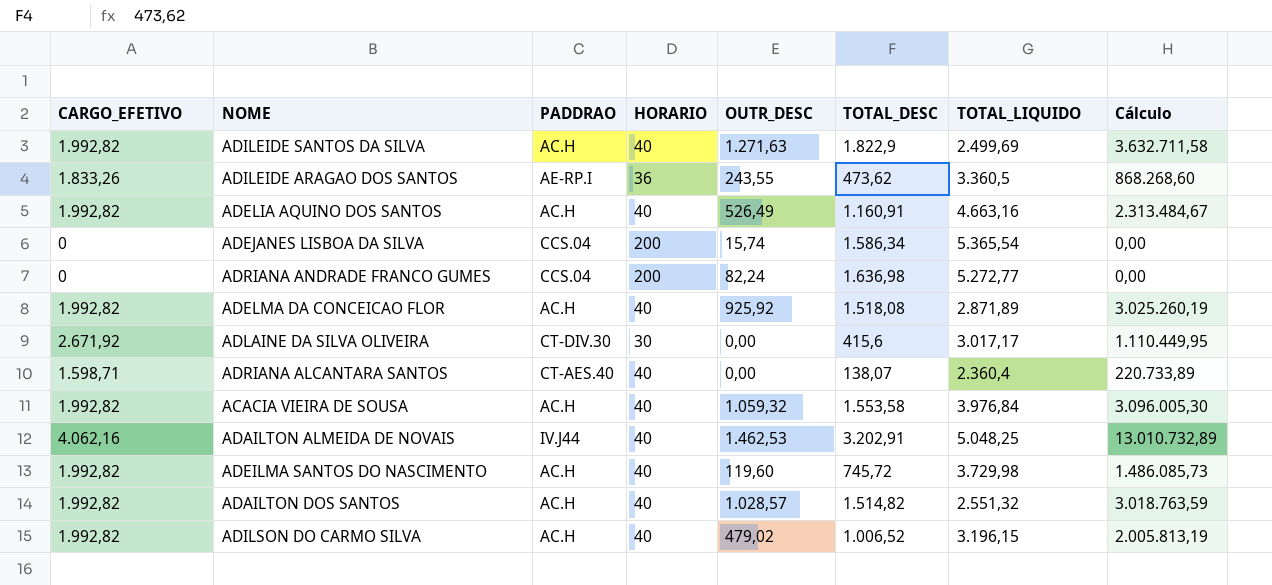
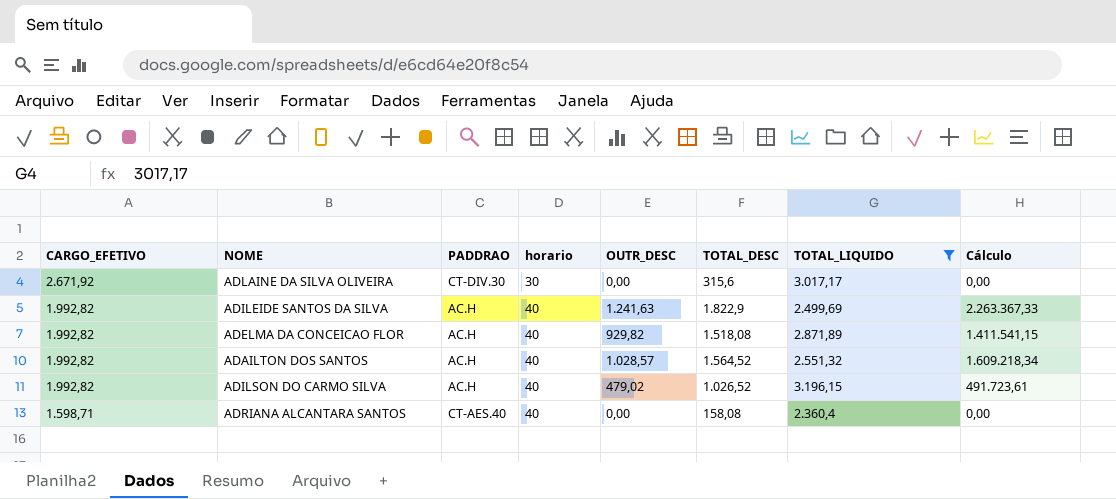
filter: none -> TOTAL_LIQUIDO <= 3.196,15
row order: none -> CARGO_EFETIVO descending
column name: HORARIO -> horario
column Cálculo | formula: [CARGO_EFETIVO] * [TOTAL_DESC] -> [OUTR_DESC] * [TOTAL_DESC]
ADLAINE DA SILVA OLIVEIRA | TOTAL_DESC: 415,6 -> 315,6
ADILEIDE SANTOS DA SILVA | OUTR_DESC: 1.271,63 -> 1.241,63
ADELMA DA CONCEICAO FLOR | OUTR_DESC: 925,92 -> 929,82
ADAILTON DOS SANTOS | TOTAL_DESC: 1.514,82 -> 1.564,52
ADILSON DO CARMO SILVA | TOTAL_DESC: 1.006,52 -> 1.026,52
ADRIANA ALCANTARA SANTOS | TOTAL_DESC: 138,07 -> 158,08

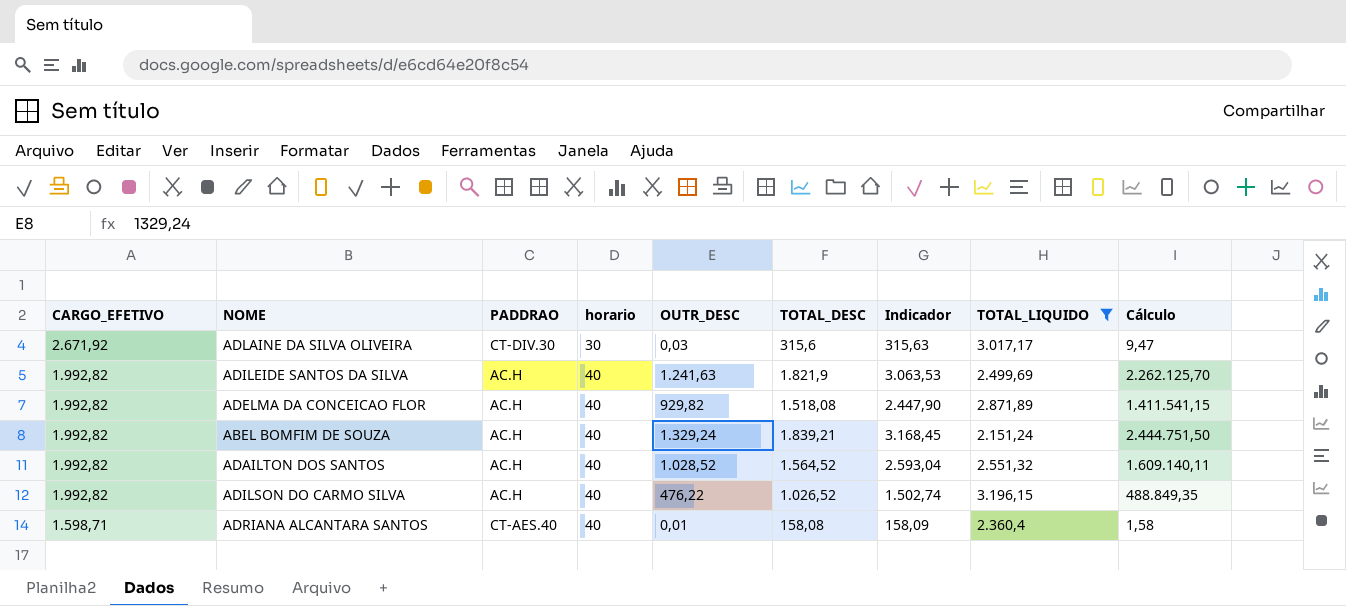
column Indicador | formula: none -> [OUTR_DESC] + [TOTAL_DESC]
ADLAINE DA SILVA OLIVEIRA | OUTR_DESC: 0,00 -> 0,03
ADLAINE DA SILVA OLIVEIRA | Cálculo: 0,00 -> 9,47
ADILEIDE SANTOS DA SILVA | TOTAL_DESC: 1.822,9 -> 1.821,9
ADILEIDE SANTOS DA SILVA | Cálculo: 2.263.367,33 -> 2.262.125,70
row ABEL BOMFIM DE SOUZA: none -> 1.992,82 | AC.H | 40 | 1.329,24 | 1.839,21 | 3.168,45 | 2.151,24 | 2.444.751,50
ADAILTON DOS SANTOS | OUTR_DESC: 1.028,57 -> 1.028,52
ADAILTON DOS SANTOS | Cálculo: 1.609.218,34 -> 1.609.140,11
ADILSON DO CARMO SILVA | OUTR_DESC: 479,02 -> 476,22
ADILSON DO CARMO SILVA | Cálculo: 491.723,61 -> 488.849,35
ADRIANA ALCANTARA SANTOS | OUTR_DESC: 0,00 -> 0,01
ADRIANA ALCANTARA SANTOS | Cálculo: 0,00 -> 1,58

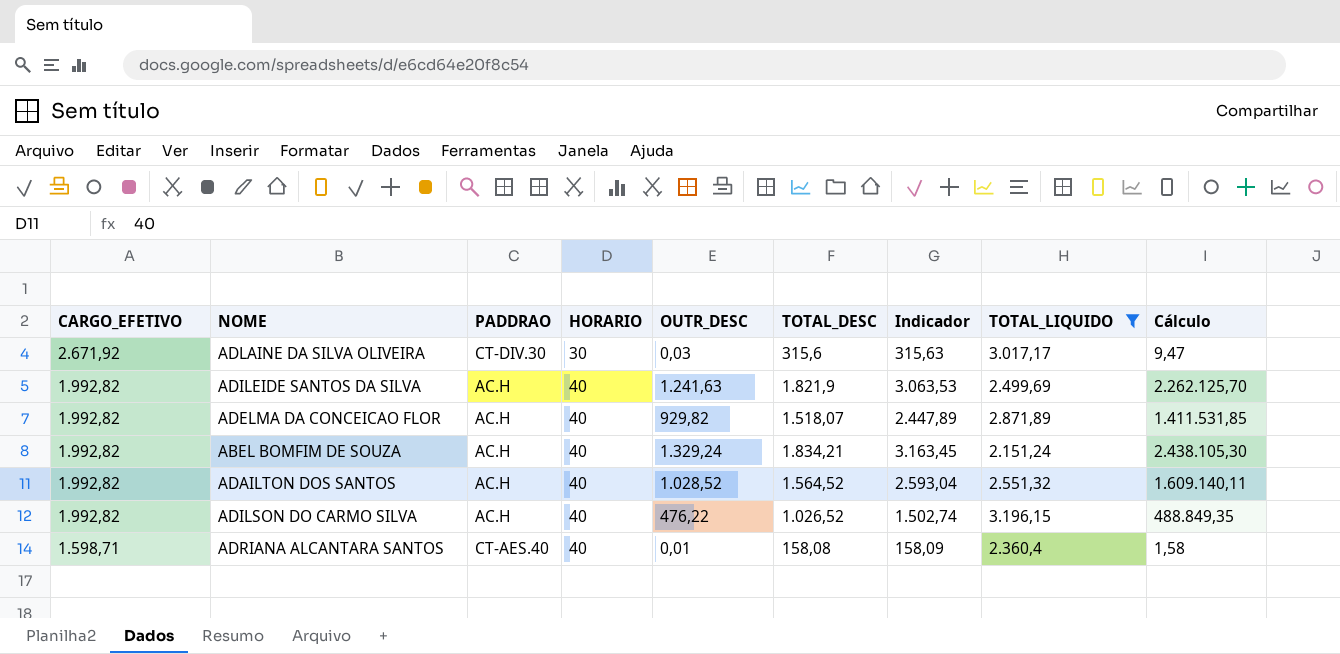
column name: horario -> HORARIO
ADELMA DA CONCEICAO FLOR | TOTAL_DESC: 1.518,08 -> 1.518,07
ADELMA DA CONCEICAO FLOR | Indicador: 2.447,90 -> 2.447,89
ADELMA DA CONCEICAO FLOR | Cálculo: 1.411.541,15 -> 1.411.531,85
ABEL BOMFIM DE SOUZA | TOTAL_DESC: 1.839,21 -> 1.834,21
ABEL BOMFIM DE SOUZA | Indicador: 3.168,45 -> 3.163,45
ABEL BOMFIM DE SOUZA | Cálculo: 2.444.751,50 -> 2.438.105,30

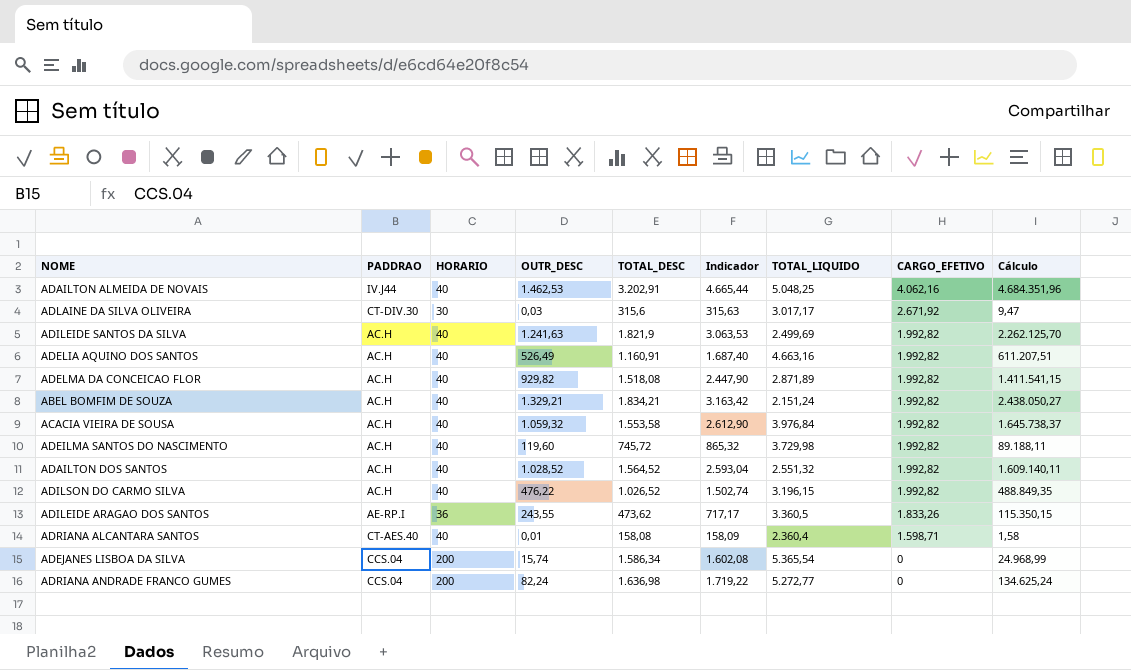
filter: TOTAL_LIQUIDO <= 3.196,15 -> none
column CARGO_EFETIVO | position: 1 -> 8
ADELMA DA CONCEICAO FLOR | TOTAL_DESC: 1.518,07 -> 1.518,08
ADELMA DA CONCEICAO FLOR | Indicador: 2.447,89 -> 2.447,90
ADELMA DA CONCEICAO FLOR | Cálculo: 1.411.531,85 -> 1.411.541,15
ABEL BOMFIM DE SOUZA | OUTR_DESC: 1.329,24 -> 1.329,21
ABEL BOMFIM DE SOUZA | Indicador: 3.163,45 -> 3.163,42
ABEL BOMFIM DE SOUZA | Cálculo: 2.438.105,30 -> 2.438.050,27

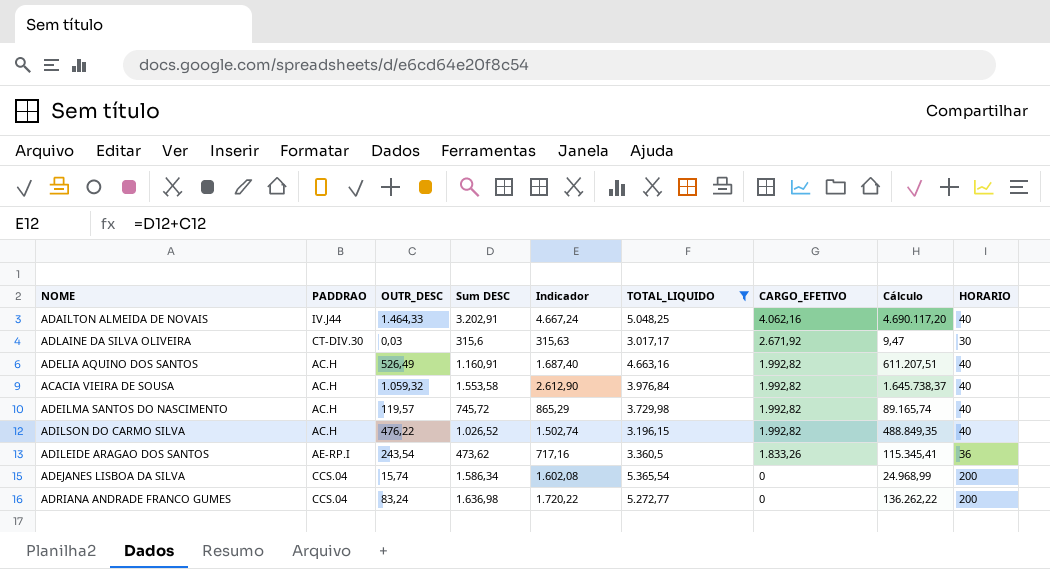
filter: none -> TOTAL_LIQUIDO >= 3.017,17
column name: TOTAL_DESC -> Sum DESC
column HORARIO | position: 3 -> 9
ADAILTON ALMEIDA DE NOVAIS | OUTR_DESC: 1.462,53 -> 1.464,33
ADAILTON ALMEIDA DE NOVAIS | Indicador: 4.665,44 -> 4.667,24
ADAILTON ALMEIDA DE NOVAIS | Cálculo: 4.684.351,96 -> 4.690.117,20
ADEILMA SANTOS DO NASCIMENTO | OUTR_DESC: 119,60 -> 119,57
ADEILMA SANTOS DO NASCIMENTO | Indicador: 865,32 -> 865,29
ADEILMA SANTOS DO NASCIMENTO | Cálculo: 89.188,11 -> 89.165,74
ADILEIDE ARAGAO DOS SANTOS | OUTR_DESC: 243,55 -> 243,54
ADILEIDE ARAGAO DOS SANTOS | Indicador: 717,17 -> 717,16
ADILEIDE ARAGAO DOS SANTOS | Cálculo: 115.350,15 -> 115.345,41
ADRIANA ANDRADE FRANCO GUMES | OUTR_DESC: 82,24 -> 83,24
ADRIANA ANDRADE FRANCO GUMES | Indicador: 1.719,22 -> 1.720,22
ADRIANA ANDRADE FRANCO GUMES | Cálculo: 134.625,24 -> 136.262,22

